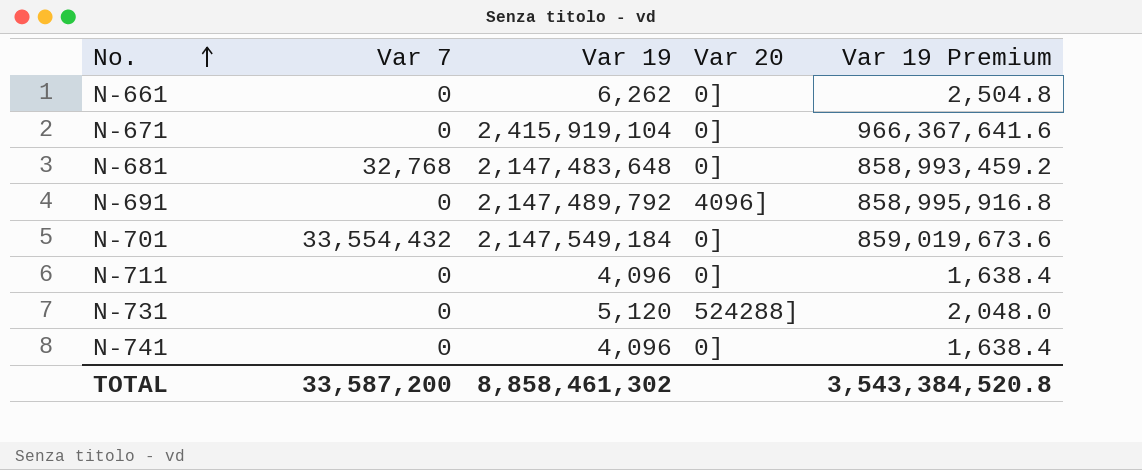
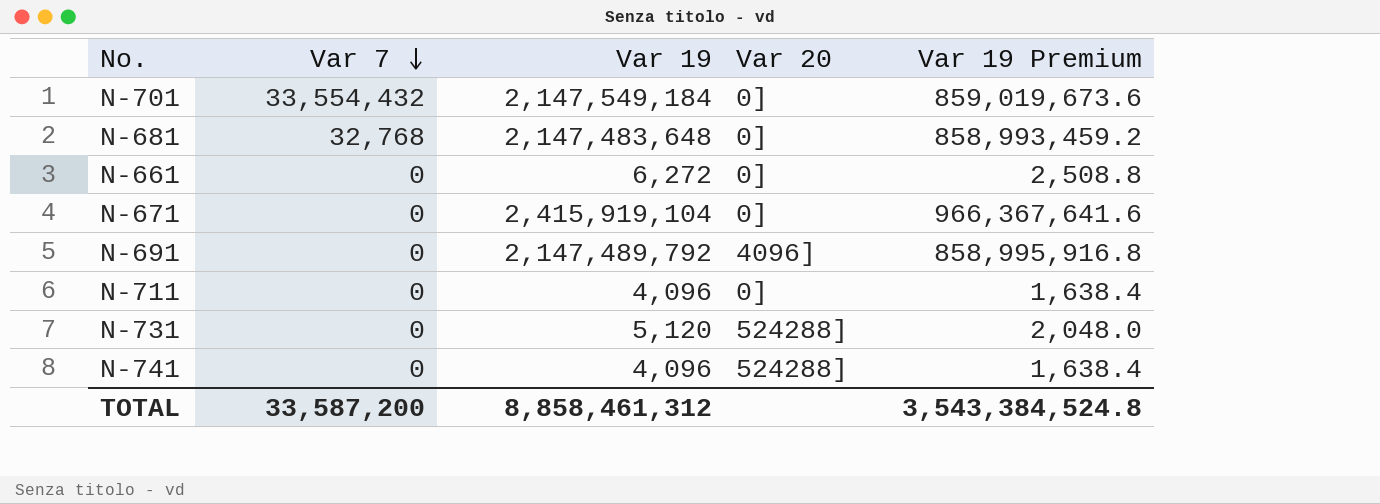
row order: No. ascending -> Var 7 descending
N-661 | Var 19: 6,262 -> 6,272
N-661 | Var 19 Premium: 2,504.8 -> 2,508.8
N-741 | Var 20: 0] -> 524288]
TOTAL | Var 19: 8,858,461,302 -> 8,858,461,312
TOTAL | Var 19 Premium: 3,543,384,520.8 -> 3,543,384,524.8

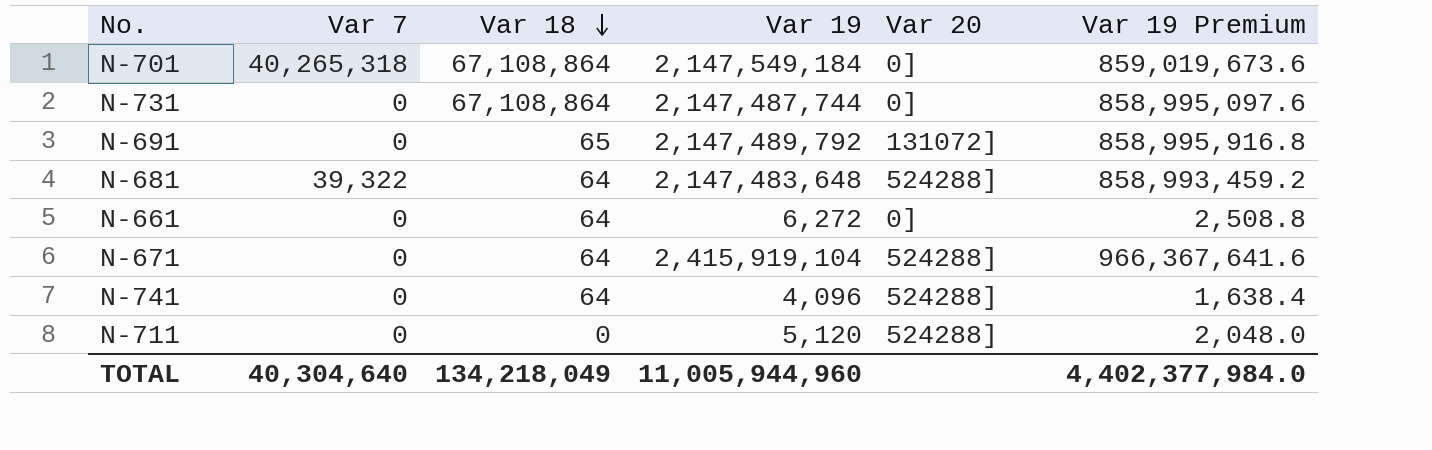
row order: Var 7 descending -> Var 18 descending
column Var 18 | position: none -> 3
N-701 | Var 7: 33,554,432 -> 40,265,318
N-731 | Var 19: 5,120 -> 2,147,487,744
N-731 | Var 20: 524288] -> 0]
N-731 | Var 19 Premium: 2,048.0 -> 858,995,097.6
N-691 | Var 20: 4096] -> 131072]
N-681 | Var 7: 32,768 -> 39,322
N-681 | Var 20: 0] -> 524288]
N-671 | Var 20: 0] -> 524288]
N-711 | Var 19: 4,096 -> 5,120
N-711 | Var 20: 0] -> 524288]
N-711 | Var 19 Premium: 1,638.4 -> 2,048.0
TOTAL | Var 7: 33,587,200 -> 40,304,640
TOTAL | Var 19: 8,858,461,312 -> 11,005,944,960
TOTAL | Var 19 Premium: 3,543,384,524.8 -> 4,402,377,984.0

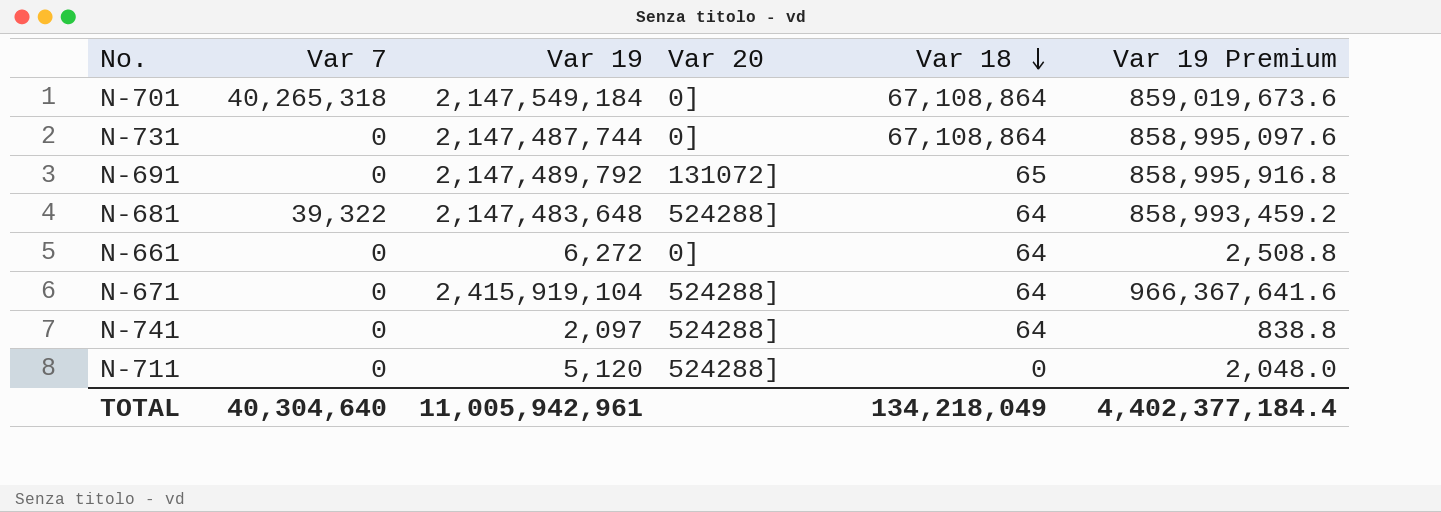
column Var 18 | position: 3 -> 5
N-741 | Var 19: 4,096 -> 2,097
N-741 | Var 19 Premium: 1,638.4 -> 838.8
TOTAL | Var 19: 11,005,944,960 -> 11,005,942,961
TOTAL | Var 19 Premium: 4,402,377,984.0 -> 4,402,377,184.4

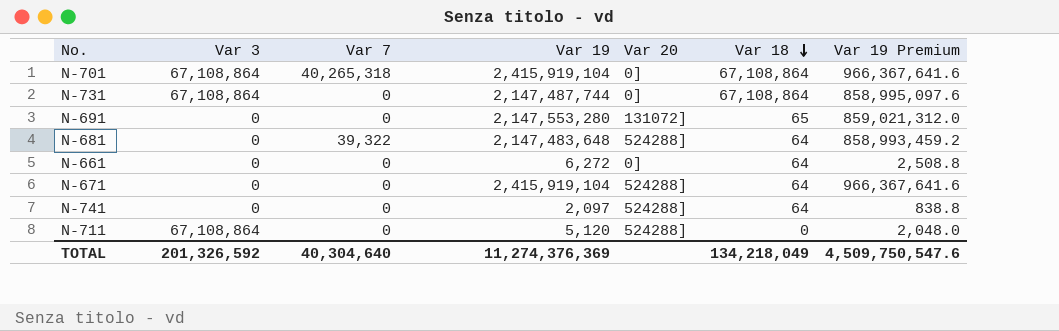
column Var 3 | position: none -> 2
N-701 | Var 19: 2,147,549,184 -> 2,415,919,104
N-701 | Var 19 Premium: 859,019,673.6 -> 966,367,641.6
N-691 | Var 19: 2,147,489,792 -> 2,147,553,280
N-691 | Var 19 Premium: 858,995,916.8 -> 859,021,312.0
TOTAL | Var 19: 11,005,942,961 -> 11,274,376,369
TOTAL | Var 19 Premium: 4,402,377,184.4 -> 4,509,750,547.6

